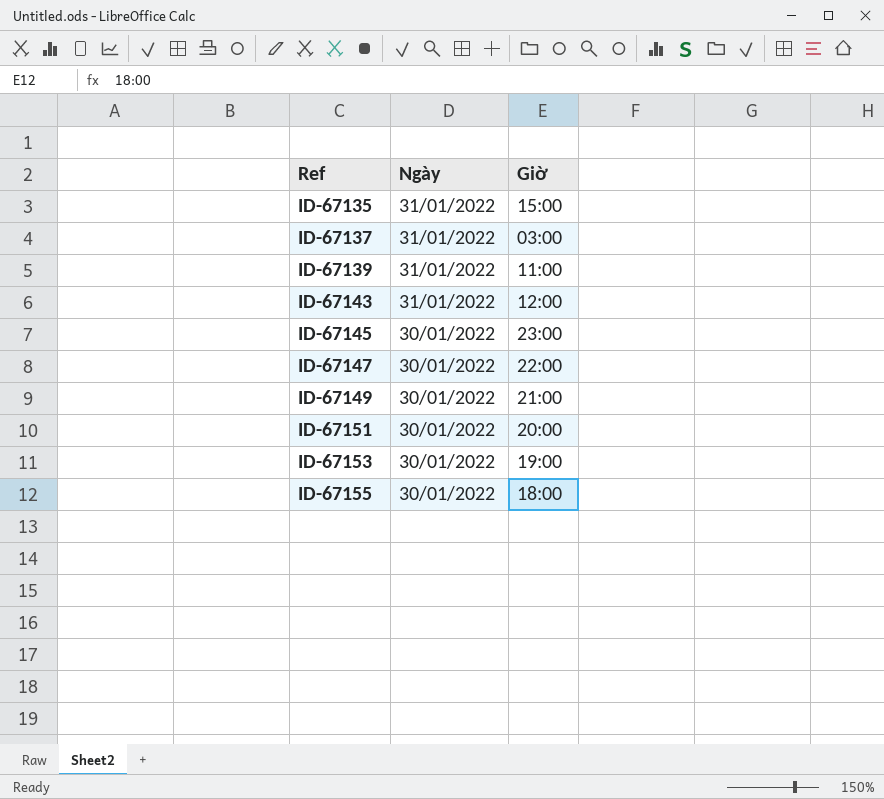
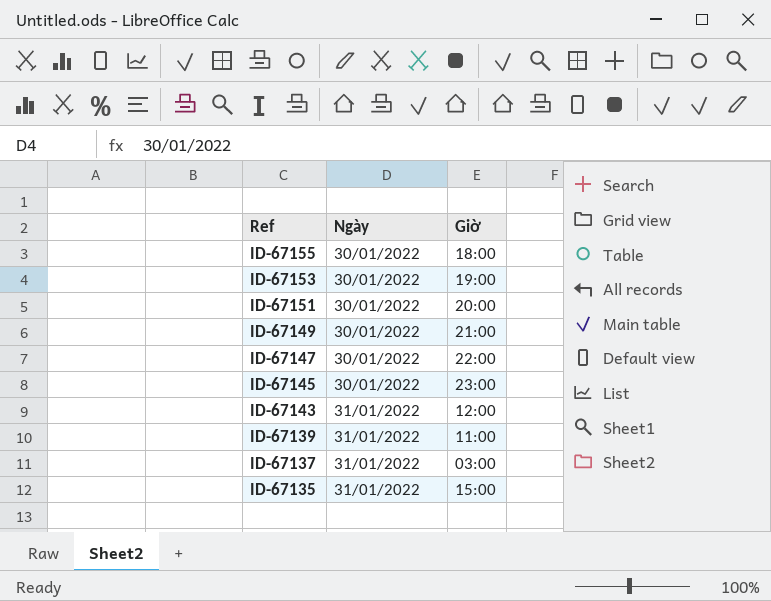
row order: Ref ascending -> Ref descending

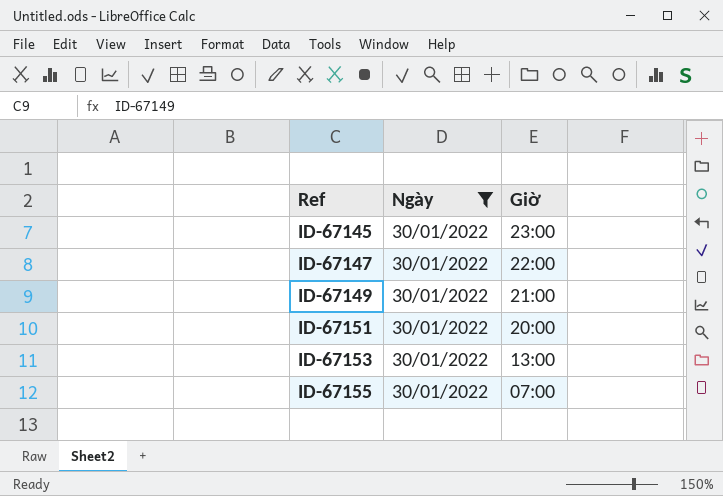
filter: none -> Ngày = 30/01/2022
row order: Ref descending -> Ref ascending
ID-67153 | Giờ: 19:00 -> 13:00
ID-67155 | Giờ: 18:00 -> 07:00

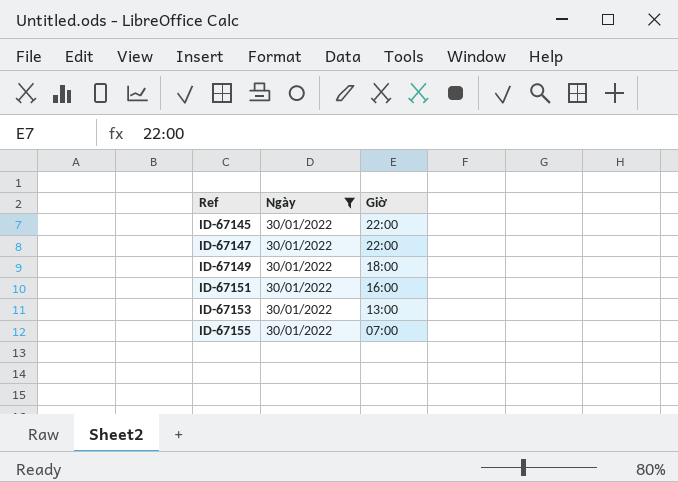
ID-67145 | Giờ: 23:00 -> 22:00
ID-67149 | Giờ: 21:00 -> 18:00
ID-67151 | Giờ: 20:00 -> 16:00

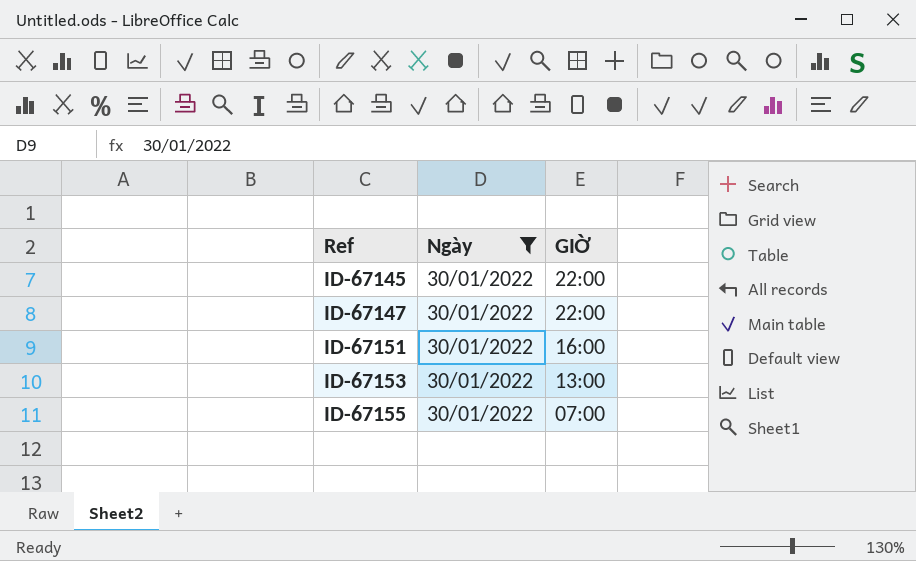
column name: Giờ -> GIỜ
row ID-67149: 30/01/2022 | 18:00 -> none

